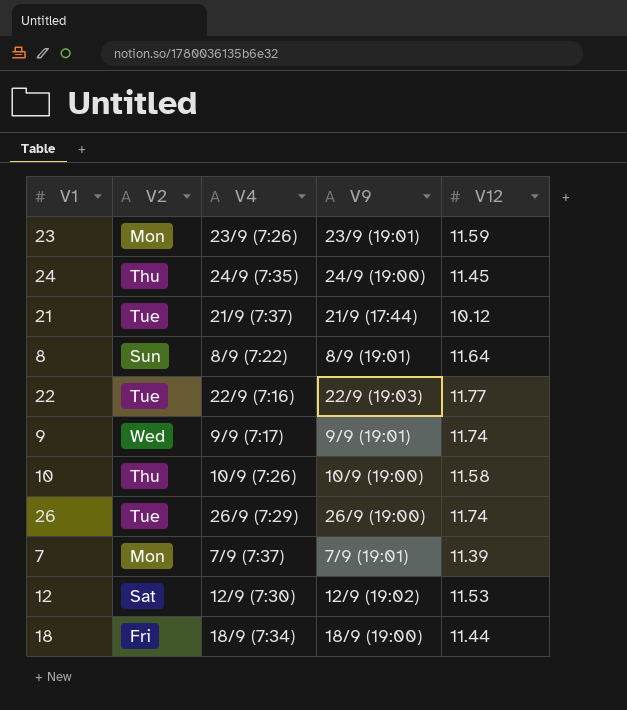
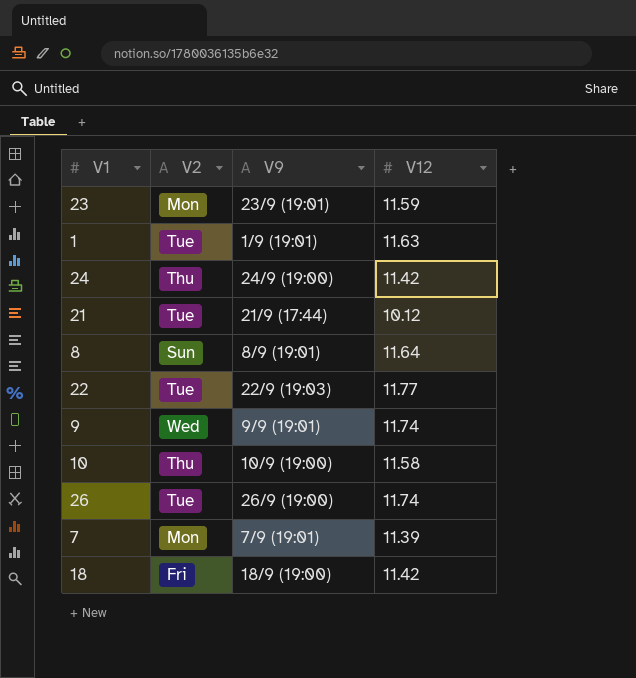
column V4 | position: 3 -> none
row 12: Sat | 12/9 (7:30) | 12/9 (19:02) | 11.53 -> none
row 1: none -> Tue | 1/9 (19:01) | 11.63
24 | V12: 11.45 -> 11.42
18 | V12: 11.44 -> 11.42

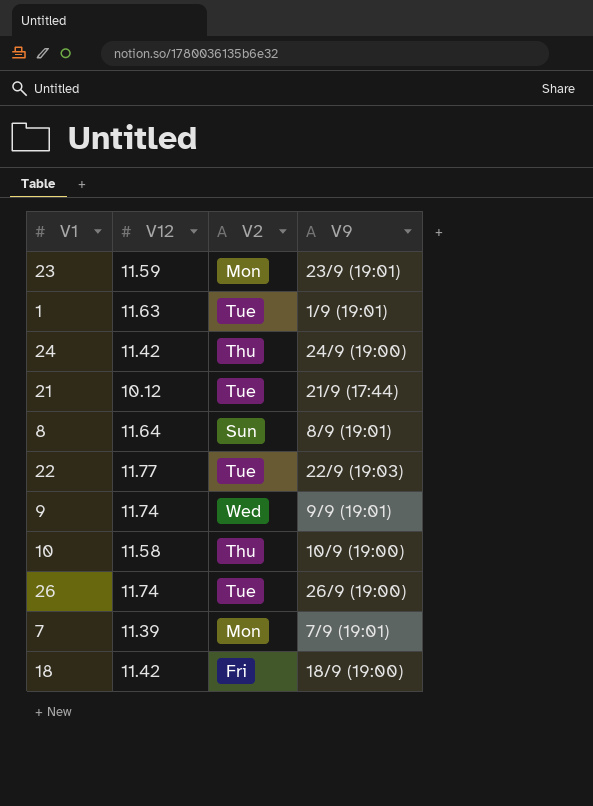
column V12 | position: 4 -> 2

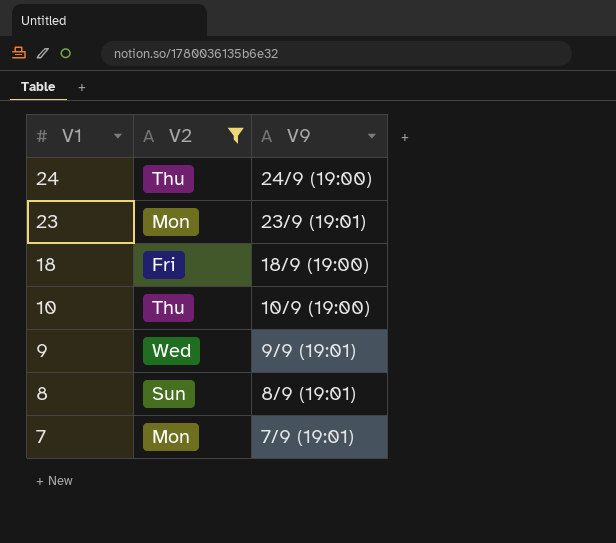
filter: none -> V2 != Tue
row order: none -> V1 descending
column V12 | position: 2 -> none

